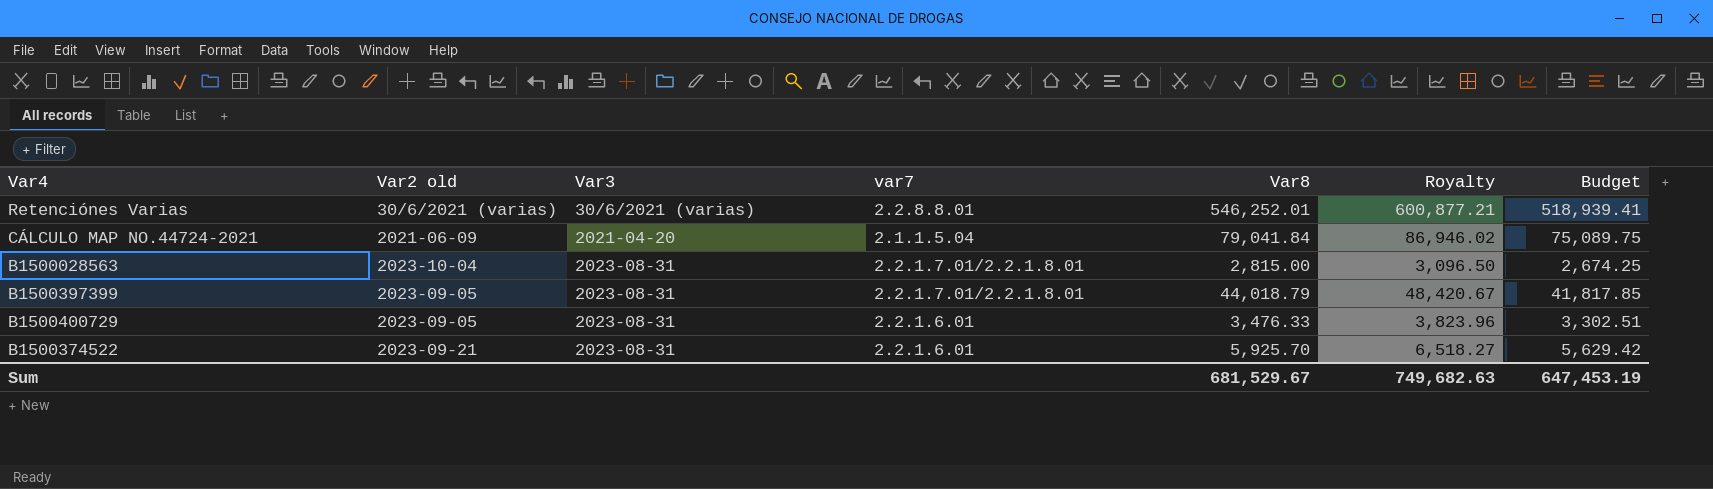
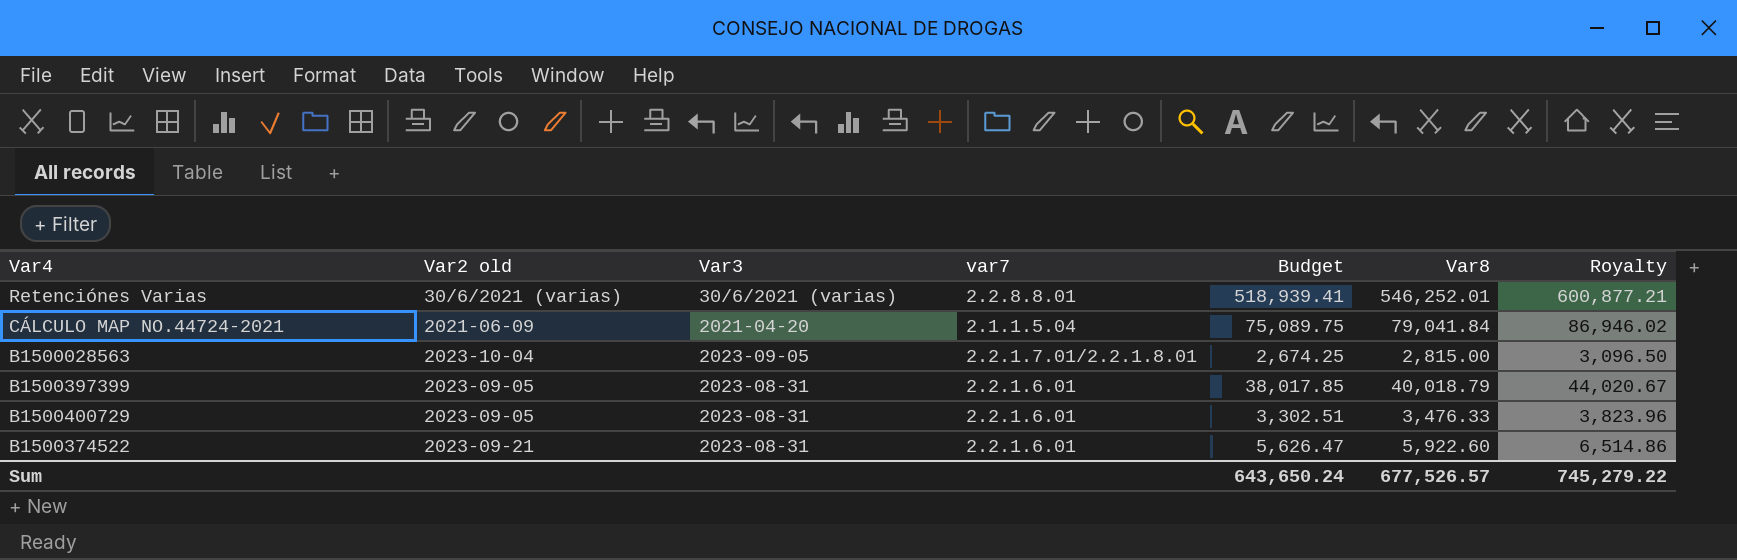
column Budget | position: 7 -> 5
B1500028563 | Var3: 2023-08-31 -> 2023-09-05
B1500397399 | var7: 2.2.1.7.01/2.2.1.8.01 -> 2.2.1.6.01
B1500397399 | Budget: 41,817.85 -> 38,017.85
B1500397399 | Var8: 44,018.79 -> 40,018.79
B1500397399 | Royalty: 48,420.67 -> 44,020.67
B1500374522 | Budget: 5,629.42 -> 5,626.47
B1500374522 | Var8: 5,925.70 -> 5,922.60
B1500374522 | Royalty: 6,518.27 -> 6,514.86
Sum | Budget: 647,453.19 -> 643,650.24
Sum | Var8: 681,529.67 -> 677,526.57
Sum | Royalty: 749,682.63 -> 745,279.22

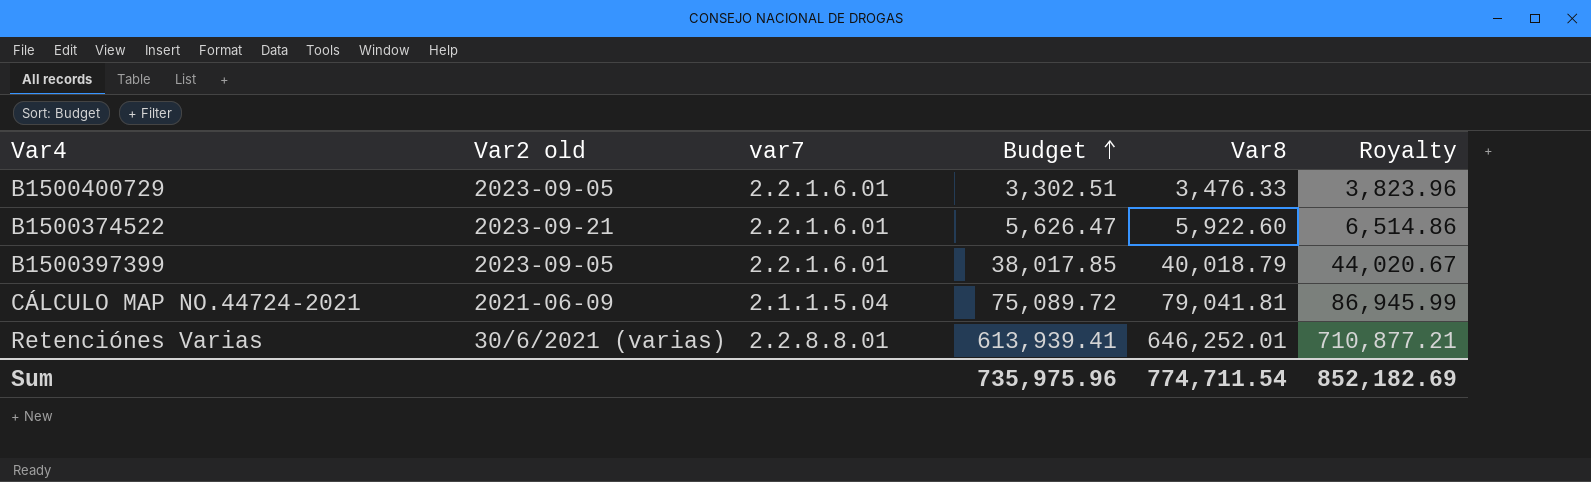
row order: none -> Budget ascending
column Var3 | position: 3 -> none
row B1500028563: 2023-10-04 | 2023-09-05 | 2.2.1.7.01/2.2.1.8.01 | 2,674.25 | 2,815.00 | 3,096.50 -> none
CÁLCULO MAP NO.44724-2021 | Budget: 75,089.75 -> 75,089.72
CÁLCULO MAP NO.44724-2021 | Var8: 79,041.84 -> 79,041.81
CÁLCULO MAP NO.44724-2021 | Royalty: 86,946.02 -> 86,945.99
Retenciónes Varias | Budget: 518,939.41 -> 613,939.41
Retenciónes Varias | Var8: 546,252.01 -> 646,252.01
Retenciónes Varias | Royalty: 600,877.21 -> 710,877.21
Sum | Budget: 643,650.24 -> 735,975.96
Sum | Var8: 677,526.57 -> 774,711.54
Sum | Royalty: 745,279.22 -> 852,182.69

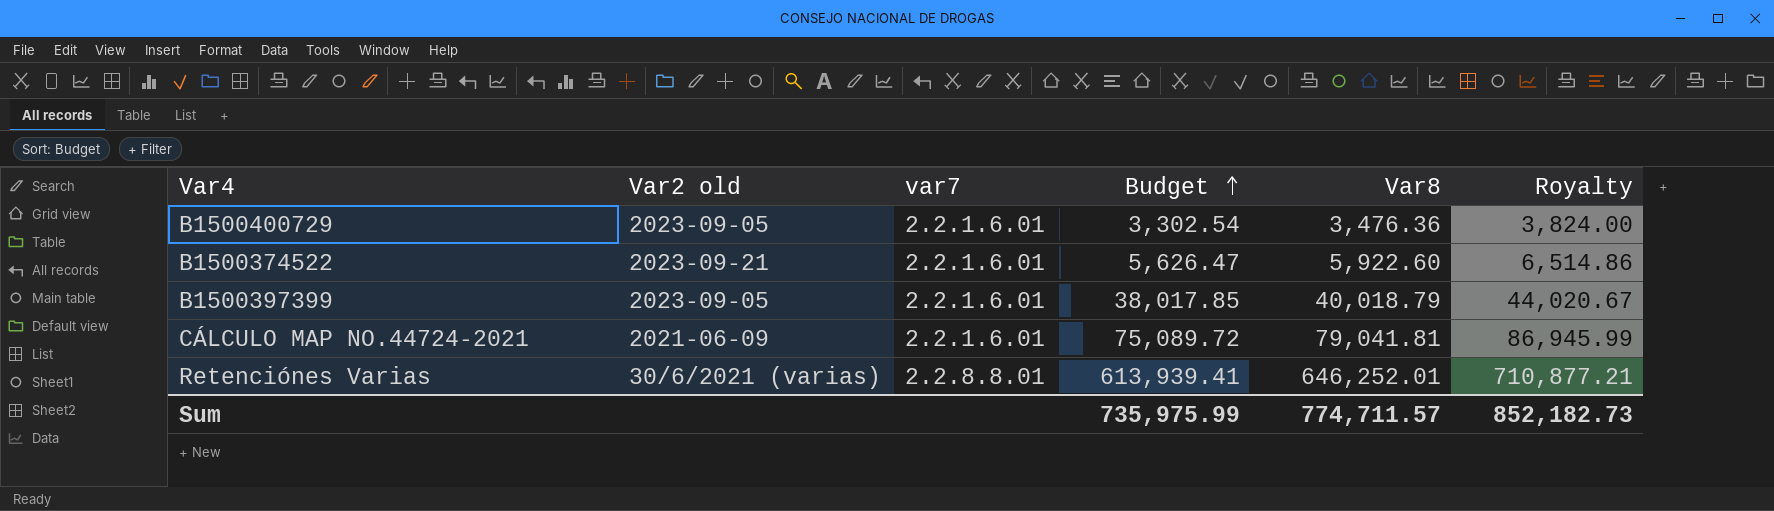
B1500400729 | Budget: 3,302.51 -> 3,302.54
B1500400729 | Var8: 3,476.33 -> 3,476.36
B1500400729 | Royalty: 3,823.96 -> 3,824.00
CÁLCULO MAP NO.44724-2021 | var7: 2.1.1.5.04 -> 2.2.1.6.01
Sum | Budget: 735,975.96 -> 735,975.99
Sum | Var8: 774,711.54 -> 774,711.57
Sum | Royalty: 852,182.69 -> 852,182.73

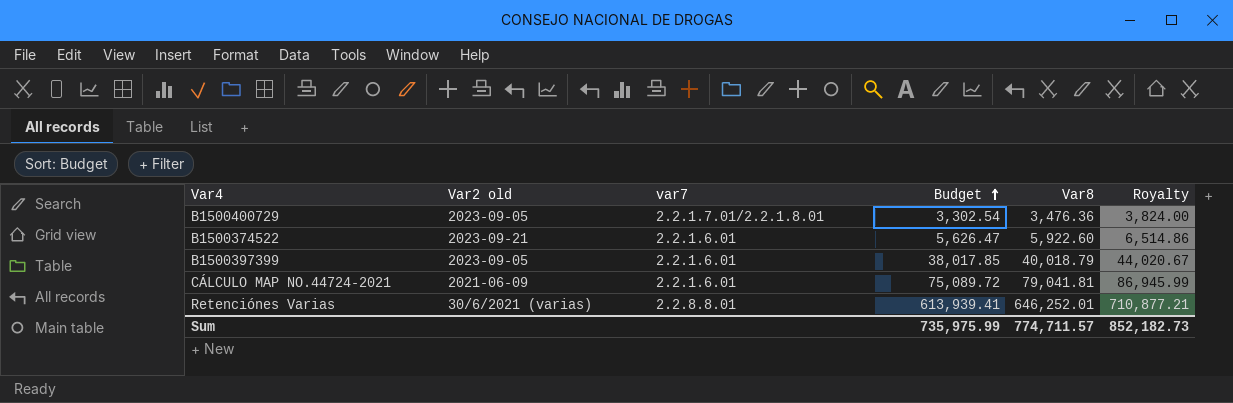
B1500400729 | var7: 2.2.1.6.01 -> 2.2.1.7.01/2.2.1.8.01

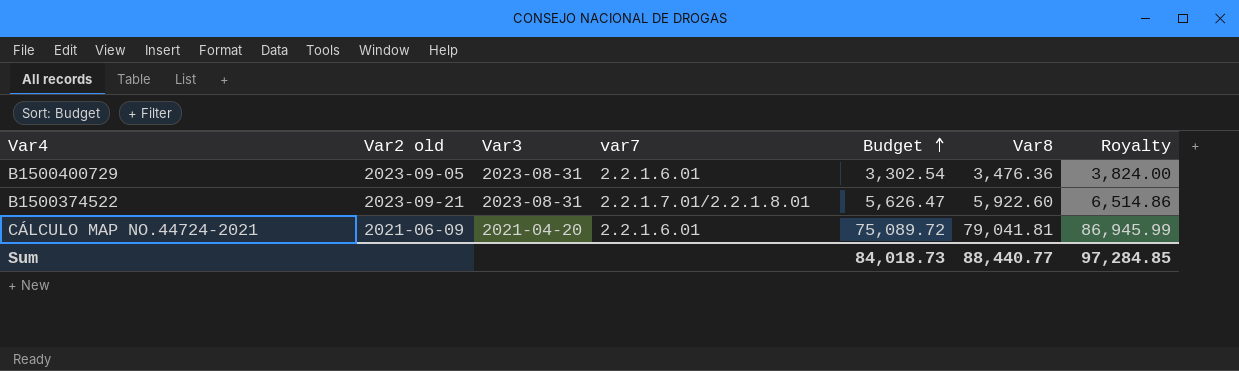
column Var3 | position: none -> 3
row B1500397399: 2023-09-05 | 2.2.1.6.01 | 38,017.85 | 40,018.79 | 44,020.67 -> none
row Retenciónes Varias: 30/6/2021 (varias) | 2.2.8.8.01 | 613,939.41 | 646,252.01 | 710,877.21 -> none
B1500400729 | var7: 2.2.1.7.01/2.2.1.8.01 -> 2.2.1.6.01
B1500374522 | var7: 2.2.1.6.01 -> 2.2.1.7.01/2.2.1.8.01
Sum | Budget: 735,975.99 -> 84,018.73
Sum | Var8: 774,711.57 -> 88,440.77
Sum | Royalty: 852,182.73 -> 97,284.85

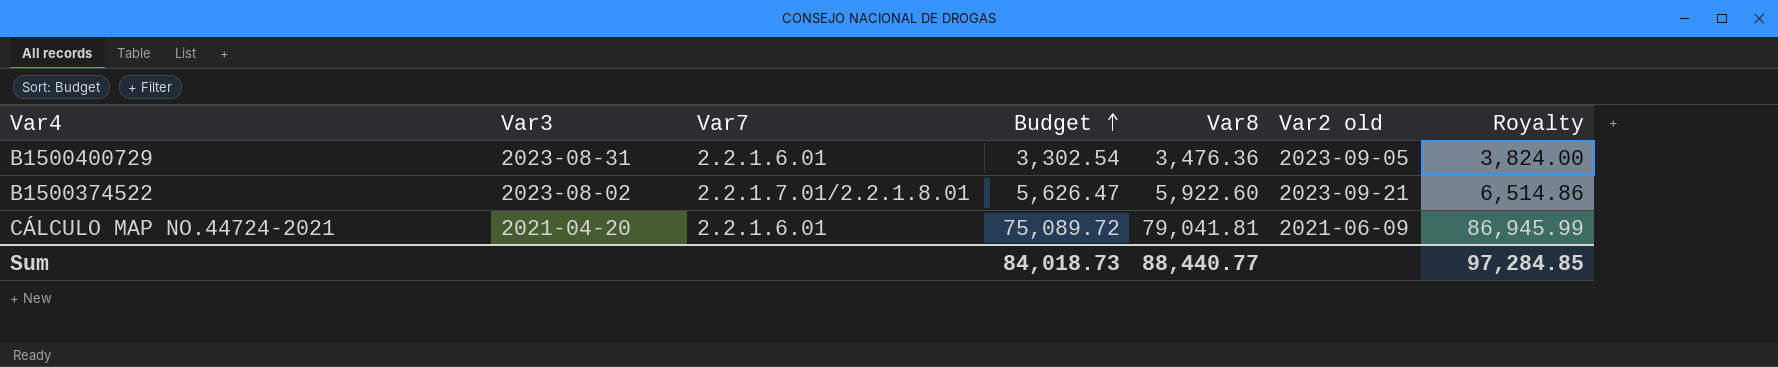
column name: var7 -> Var7
column Var2 old | position: 2 -> 6
B1500374522 | Var3: 2023-08-31 -> 2023-08-02

